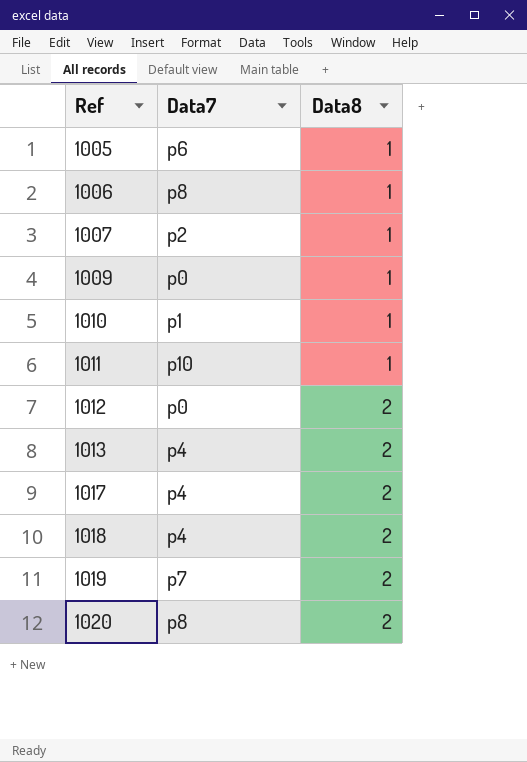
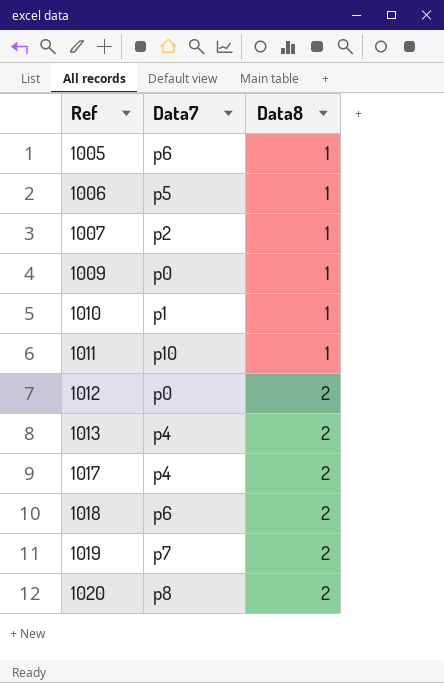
1006 | Data7: p8 -> p5
1018 | Data7: p4 -> p6

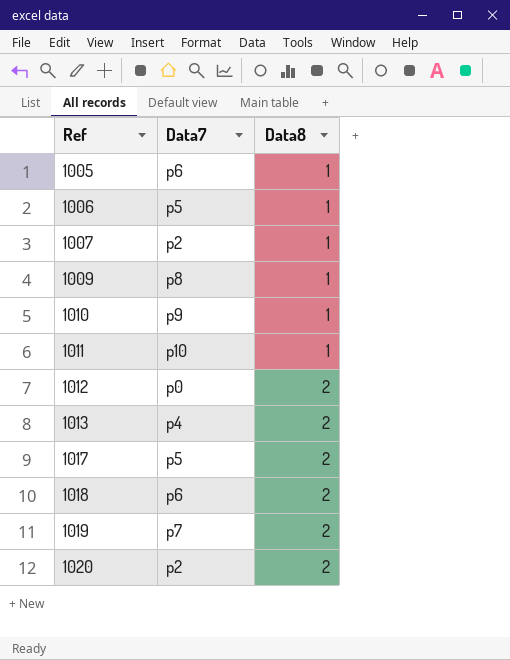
1009 | Data7: p0 -> p8
1010 | Data7: p1 -> p9
1017 | Data7: p4 -> p5
1020 | Data7: p8 -> p2

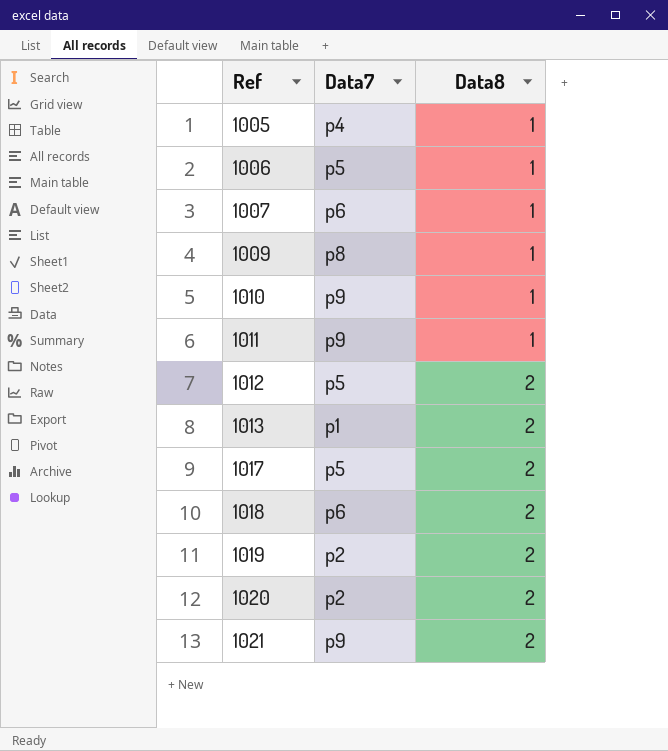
1005 | Data7: p6 -> p4
1007 | Data7: p2 -> p6
1011 | Data7: p10 -> p9
1012 | Data7: p0 -> p5
1013 | Data7: p4 -> p1
1019 | Data7: p7 -> p2
row 1021: none -> p9 | 2

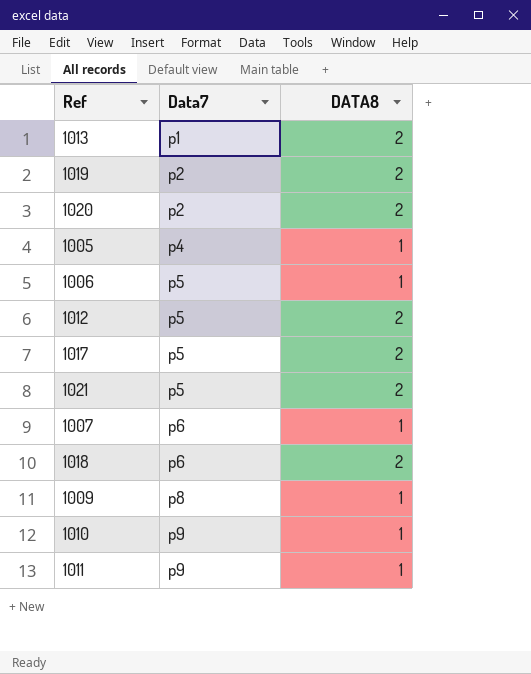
row order: Ref ascending -> Data7 ascending
column name: Data8 -> DATA8
1021 | Data7: p9 -> p5

